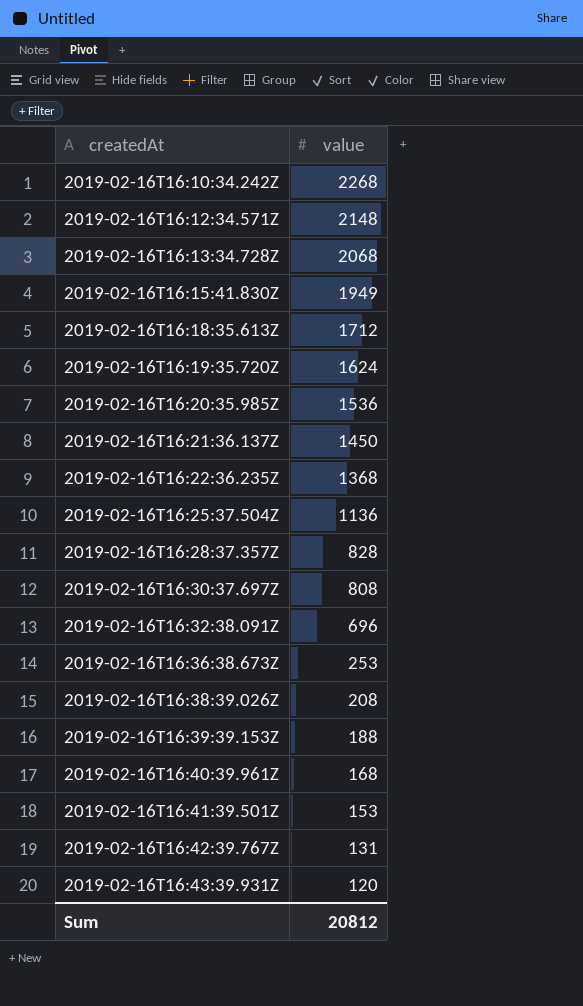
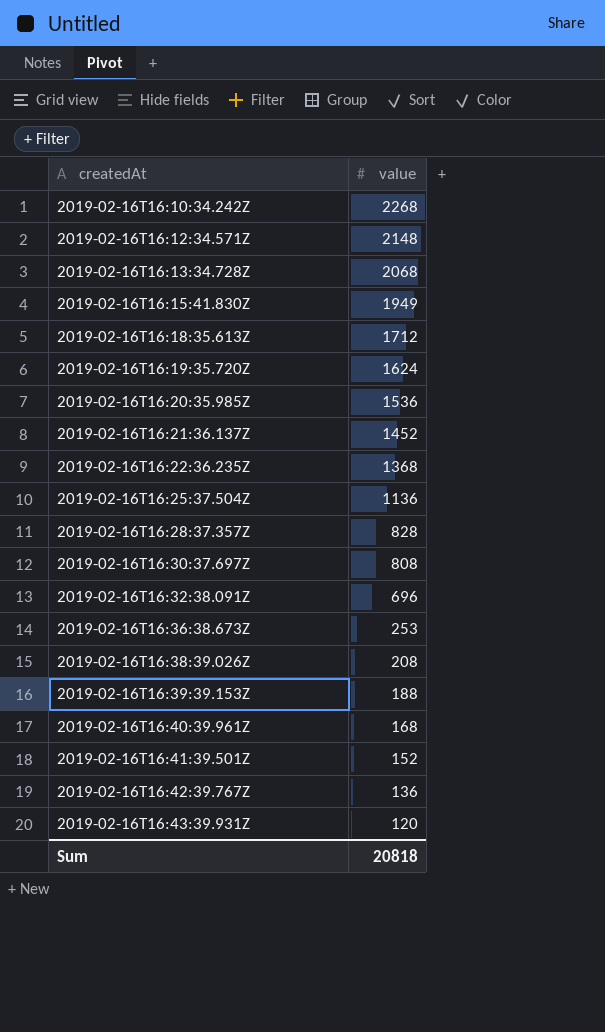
2019-02-16T16:21:36.137Z | value: 1450 -> 1452
2019-02-16T16:41:39.501Z | value: 153 -> 152
2019-02-16T16:42:39.767Z | value: 131 -> 136
Sum | value: 20812 -> 20818

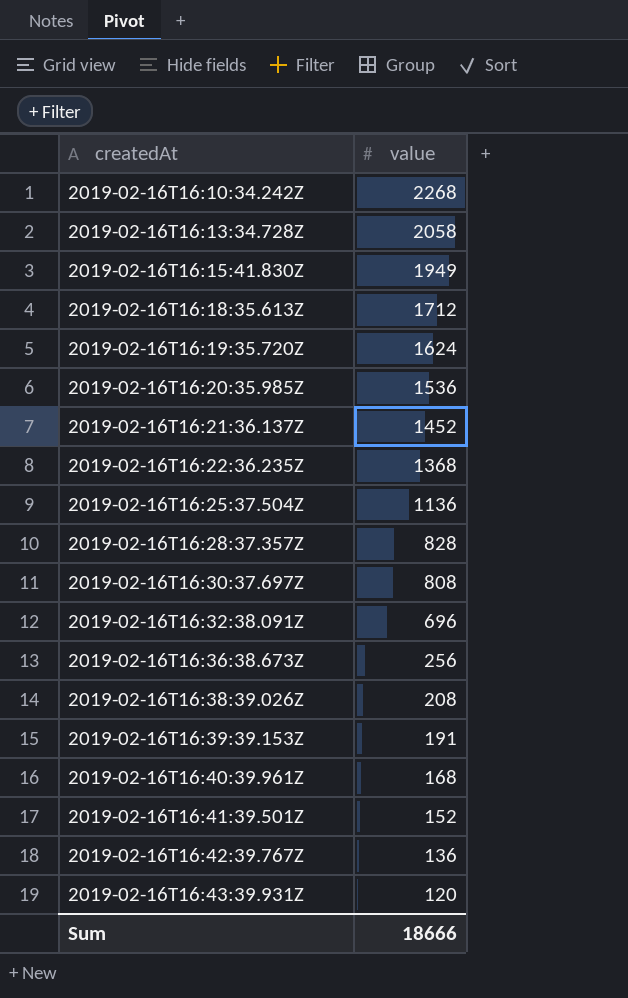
row 2019-02-16T16:12:34.571Z: 2148 -> none
2019-02-16T16:13:34.728Z | value: 2068 -> 2058
2019-02-16T16:36:38.673Z | value: 253 -> 256
2019-02-16T16:39:39.153Z | value: 188 -> 191
Sum | value: 20818 -> 18666

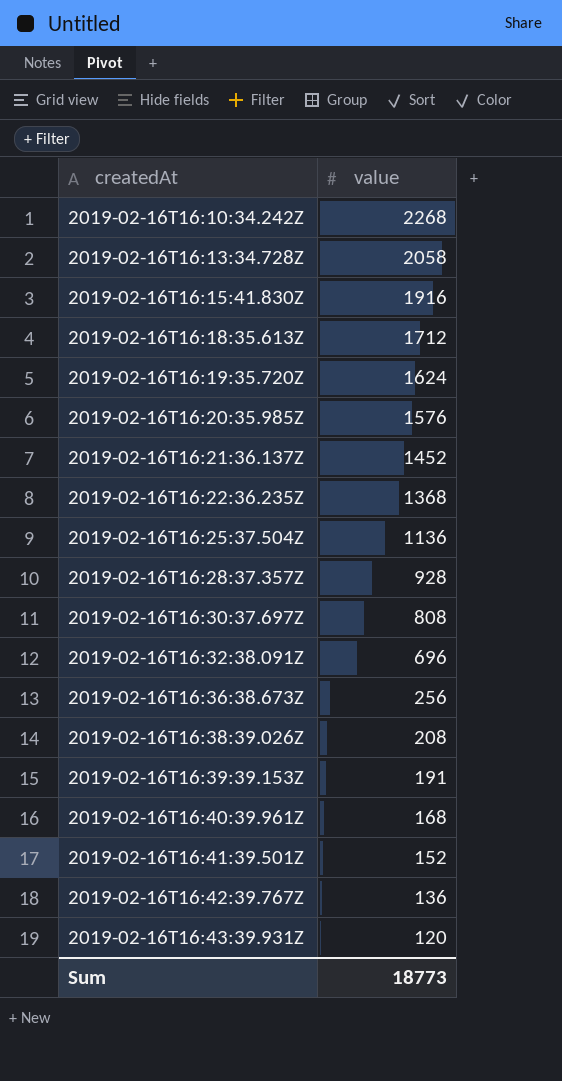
2019-02-16T16:15:41.830Z | value: 1949 -> 1916
2019-02-16T16:20:35.985Z | value: 1536 -> 1576
2019-02-16T16:28:37.357Z | value: 828 -> 928
Sum | value: 18666 -> 18773

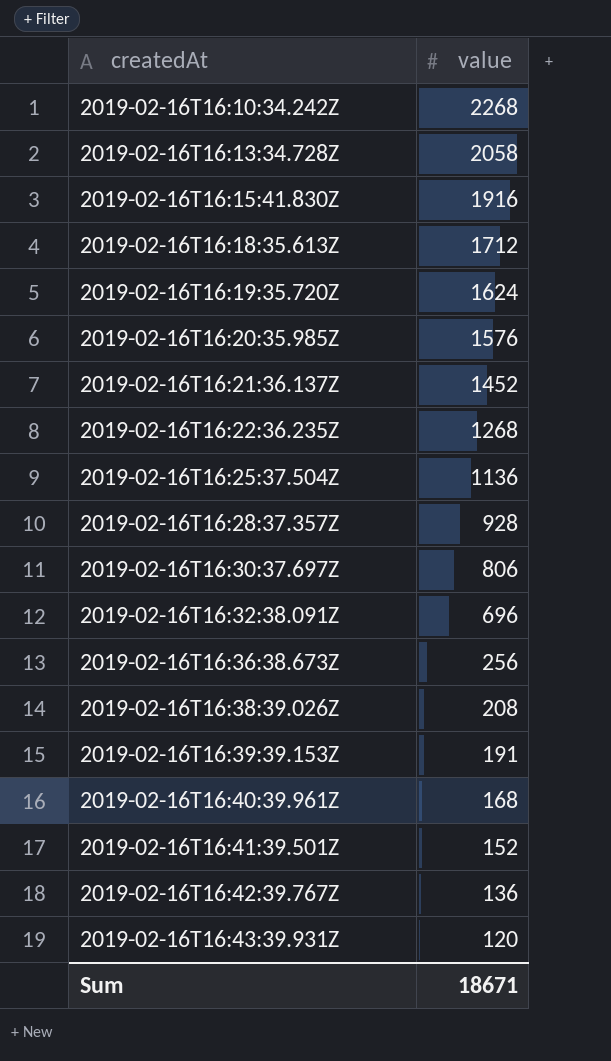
2019-02-16T16:22:36.235Z | value: 1368 -> 1268
2019-02-16T16:30:37.697Z | value: 808 -> 806
Sum | value: 18773 -> 18671

